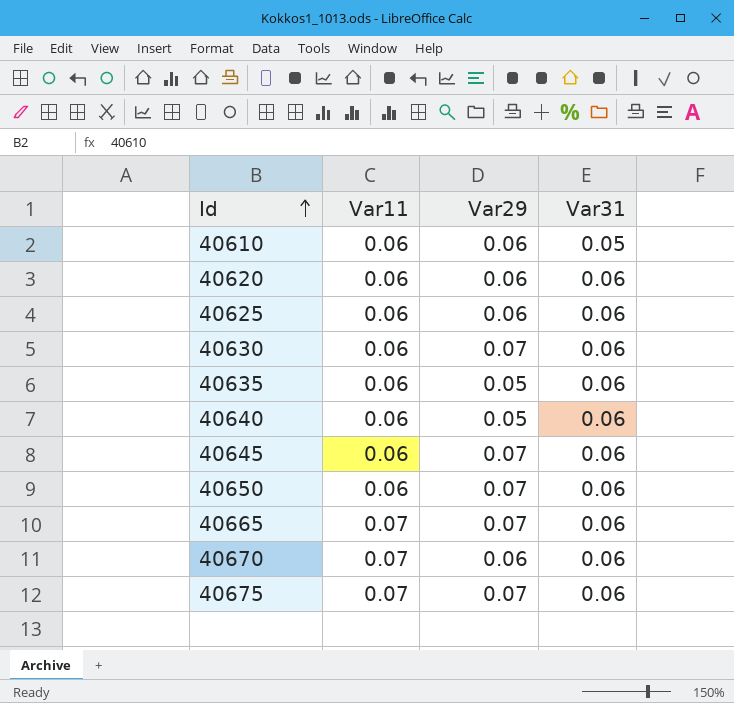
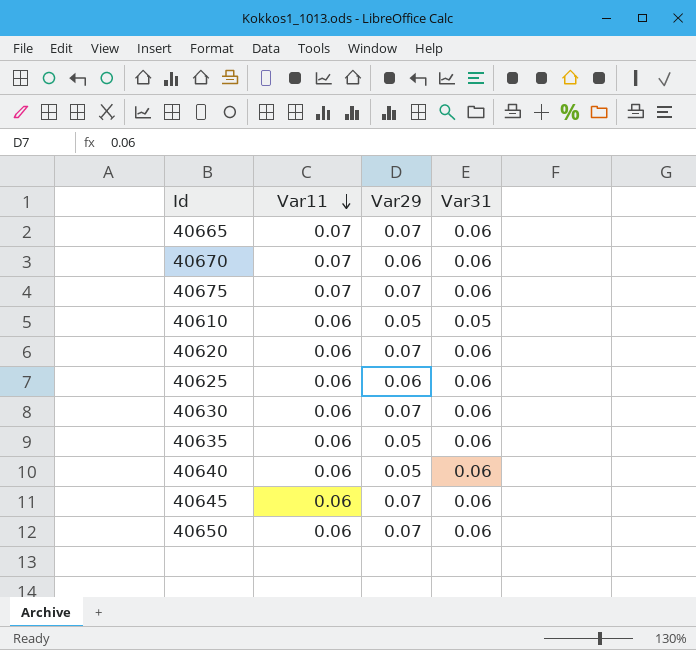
row order: Id ascending -> Var11 descending
40610 | Var29: 0.06 -> 0.05
40620 | Var29: 0.06 -> 0.07

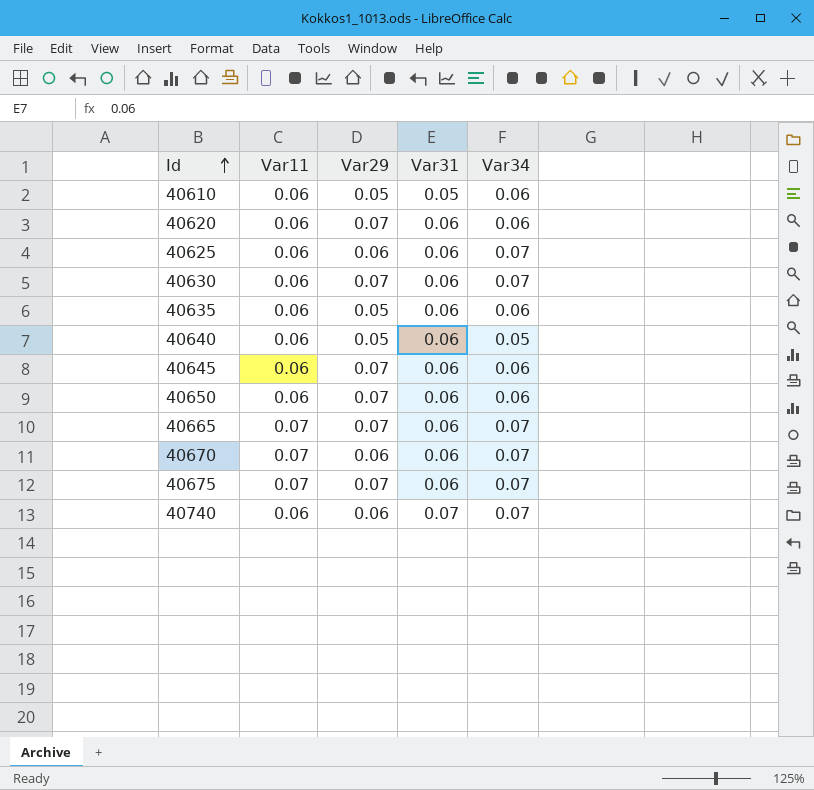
row order: Var11 descending -> Id ascending
column Var34 | position: none -> 5
row 40740: none -> 0.06 | 0.06 | 0.07 | 0.07

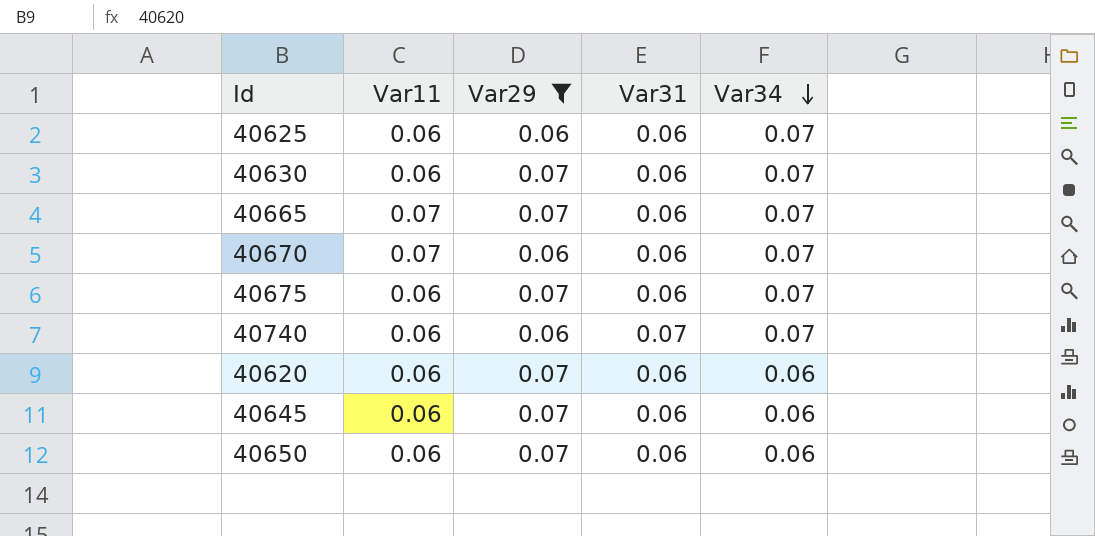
filter: none -> Var29 != 0.05
row order: Id ascending -> Var34 descending
40675 | Var11: 0.07 -> 0.06

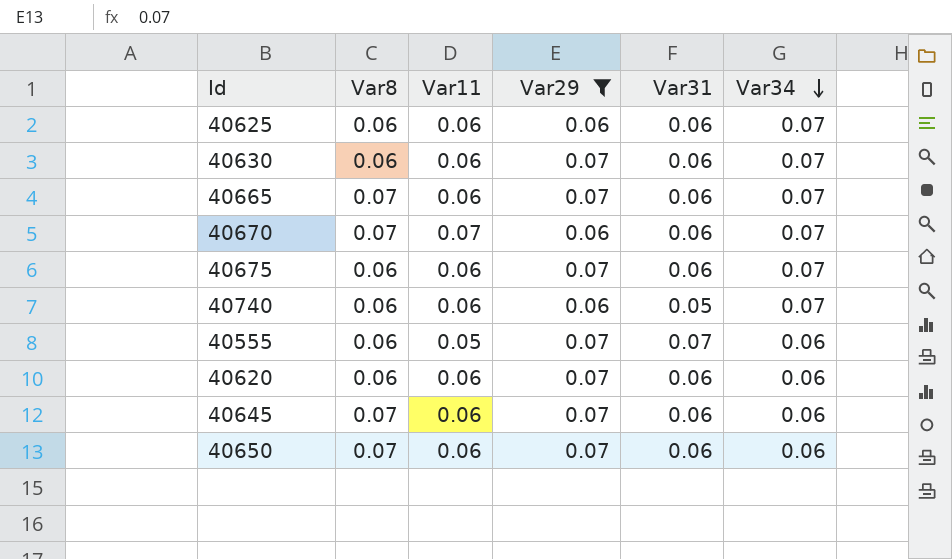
column Var8 | position: none -> 2
40665 | Var11: 0.07 -> 0.06
40740 | Var31: 0.07 -> 0.05
row 40555: none -> 0.06 | 0.05 | 0.07 | 0.07 | 0.06

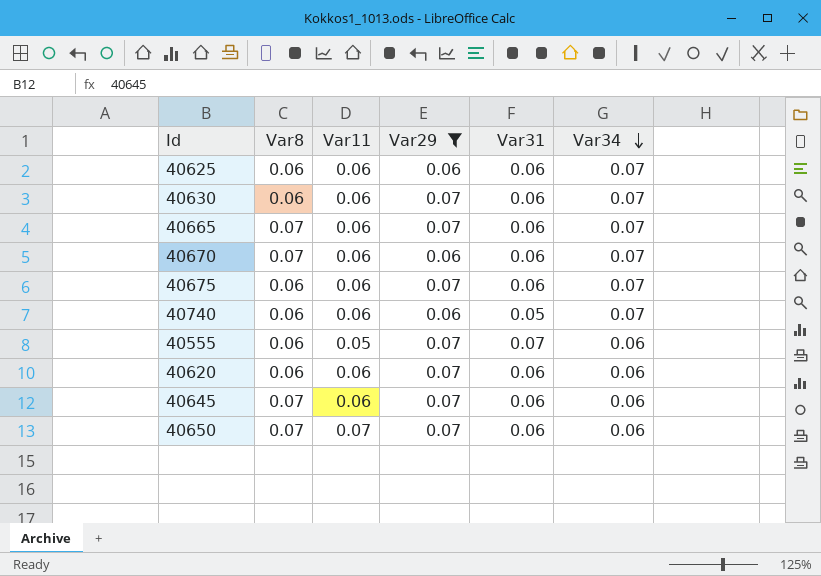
40670 | Var11: 0.07 -> 0.06
40650 | Var11: 0.06 -> 0.07

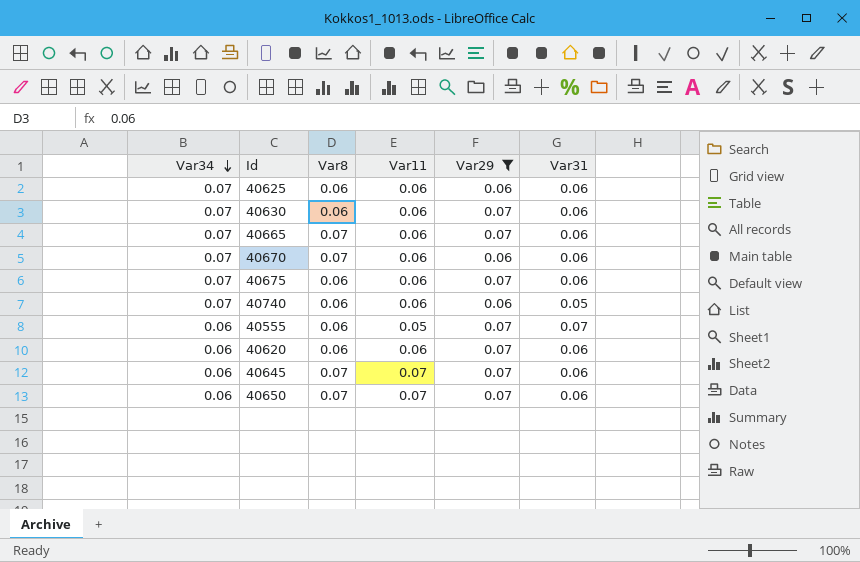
column Var34 | position: 6 -> 1
40645 | Var11: 0.06 -> 0.07

